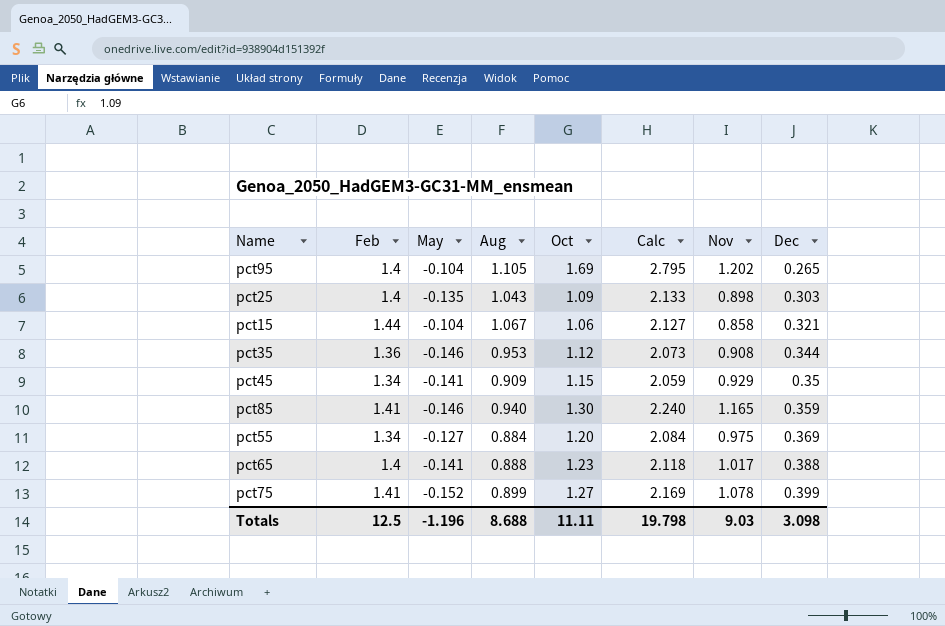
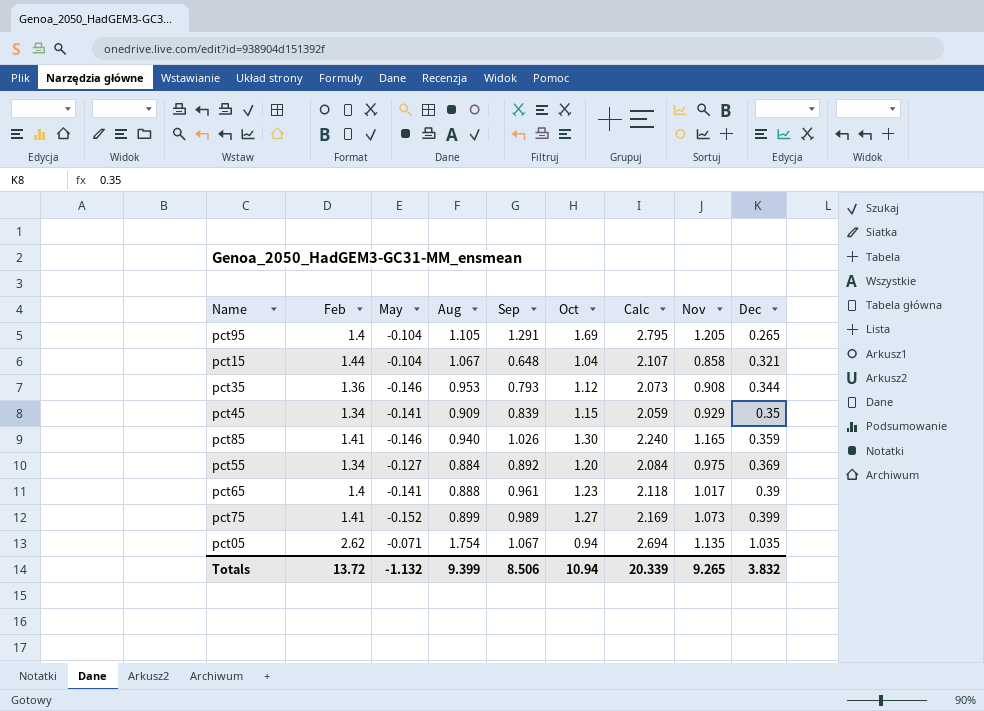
column Sep | position: none -> 5
row pct25: 1.4 | -0.135 | 1.043 | 1.09 | 2.133 | 0.898 | 0.303 -> none
pct95 | Nov: 1.202 -> 1.205
pct15 | Oct: 1.06 -> 1.04
pct15 | Calc: 2.127 -> 2.107
pct65 | Dec: 0.388 -> 0.39
pct75 | Nov: 1.078 -> 1.073
row pct05: none -> 2.62 | -0.071 | 1.754 | 1.067 | 0.94 | 2.694 | 1.135 | 1.035
Totals | Feb: 12.5 -> 13.72
Totals | May: -1.196 -> -1.132
Totals | Aug: 8.688 -> 9.399
Totals | Oct: 11.11 -> 10.94
Totals | Calc: 19.798 -> 20.339
Totals | Nov: 9.03 -> 9.265
Totals | Dec: 3.098 -> 3.832

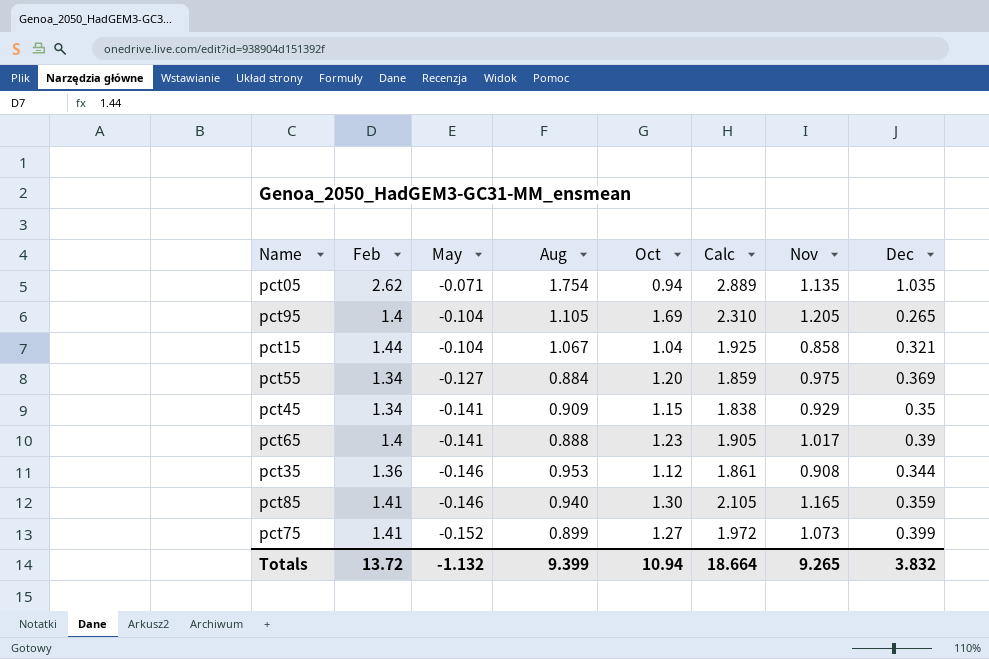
row order: Dec ascending -> May descending
column Sep | position: 5 -> none
column Calc | formula: [Aug] + [Oct] -> [Aug] + [Nov]
Totals | Calc: 20.339 -> 18.664

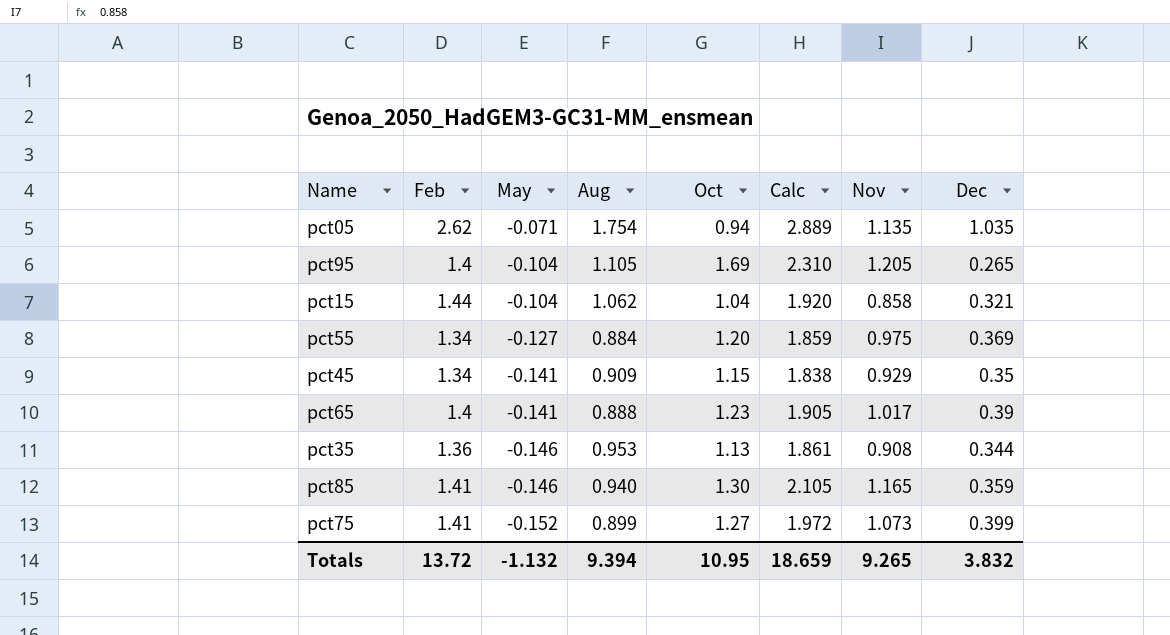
pct15 | Aug: 1.067 -> 1.062
pct15 | Calc: 1.925 -> 1.920
pct35 | Oct: 1.12 -> 1.13
Totals | Aug: 9.399 -> 9.394
Totals | Oct: 10.94 -> 10.95
Totals | Calc: 18.664 -> 18.659

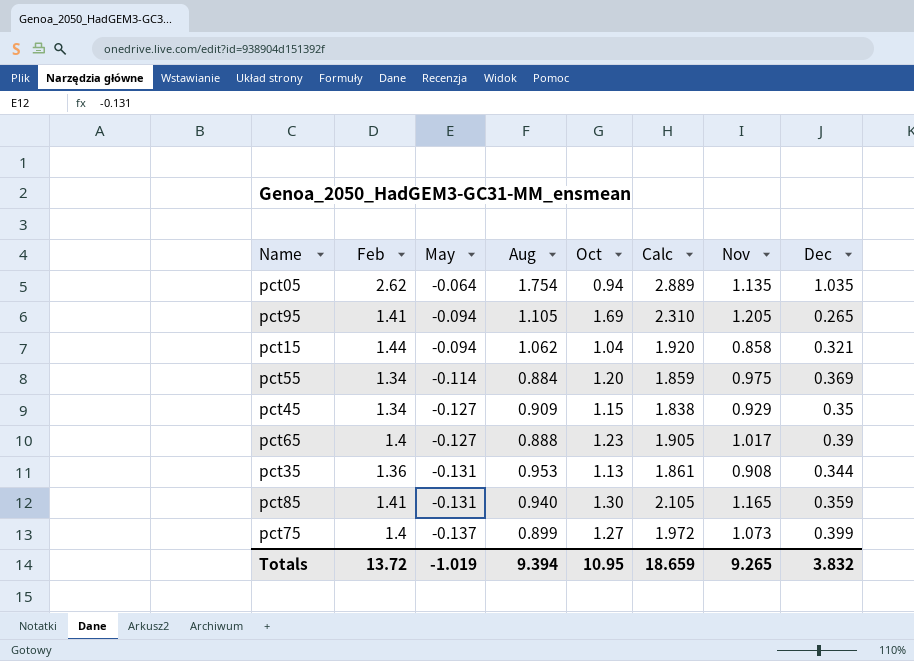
pct05 | May: -0.071 -> -0.064
pct95 | Feb: 1.4 -> 1.41
pct95 | May: -0.104 -> -0.094
pct15 | May: -0.104 -> -0.094
pct55 | May: -0.127 -> -0.114
pct45 | May: -0.141 -> -0.127
pct65 | May: -0.141 -> -0.127
pct35 | May: -0.146 -> -0.131
pct85 | May: -0.146 -> -0.131
pct75 | Feb: 1.41 -> 1.4
pct75 | May: -0.152 -> -0.137
Totals | May: -1.132 -> -1.019

